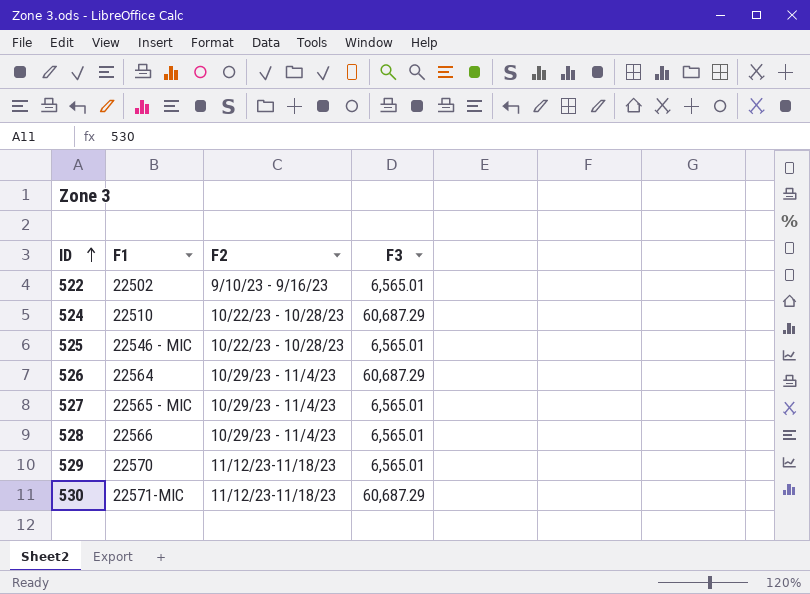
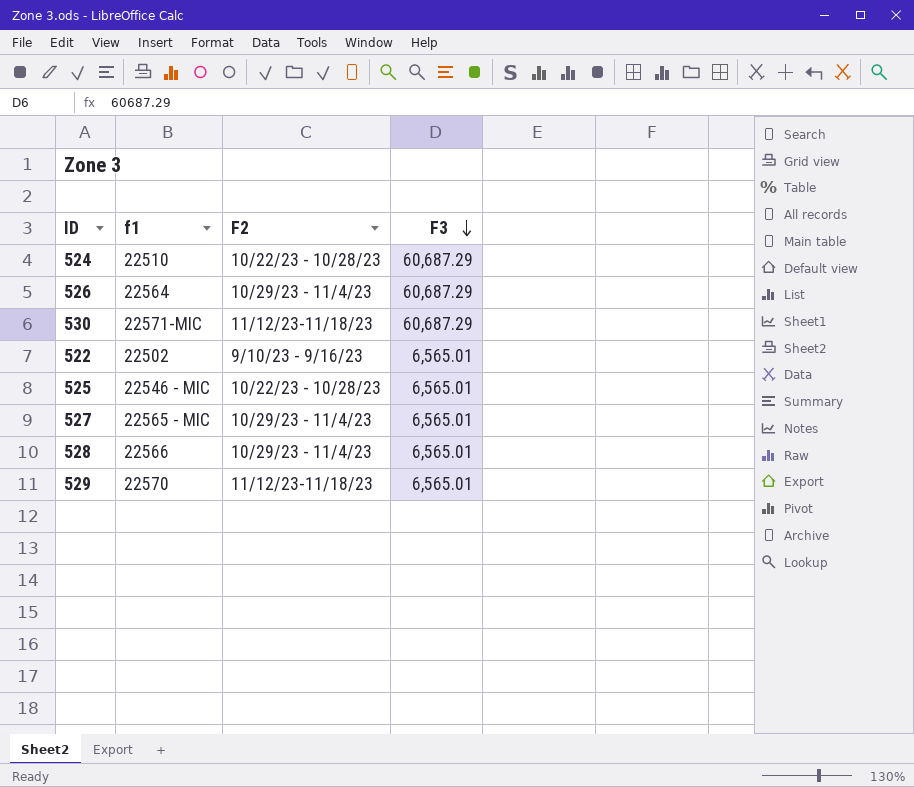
row order: ID ascending -> F3 descending
column name: F1 -> f1

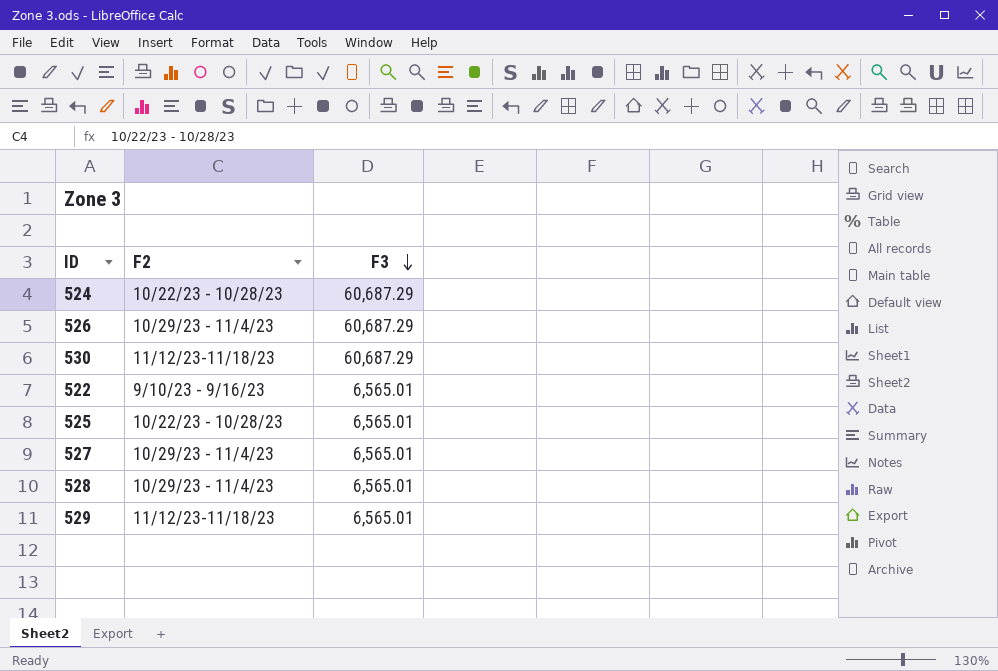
column f1 | position: 2 -> none

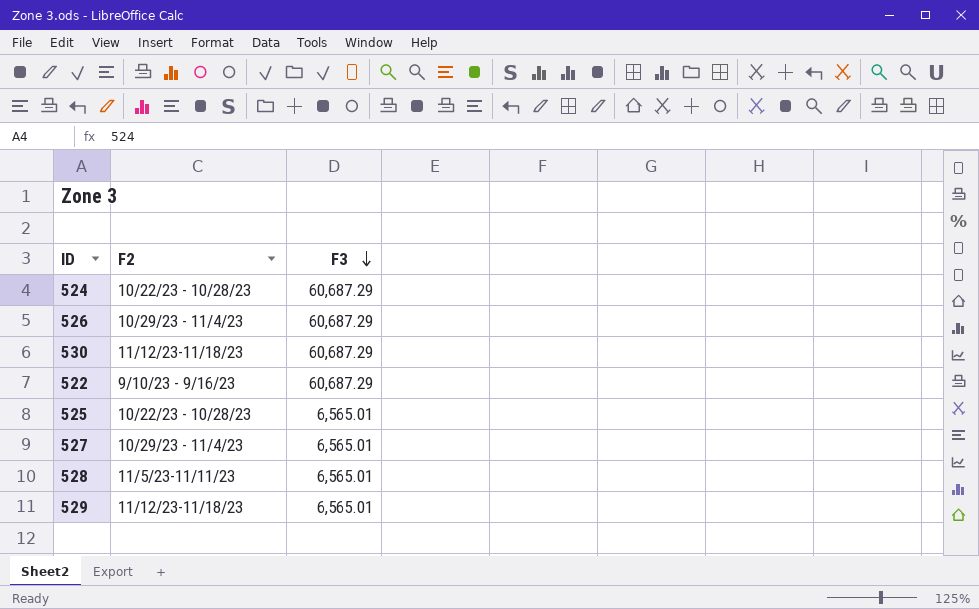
522 | F3: 6,565.01 -> 60,687.29
528 | F2: 10/29/23 - 11/4/23 -> 11/5/23-11/11/23

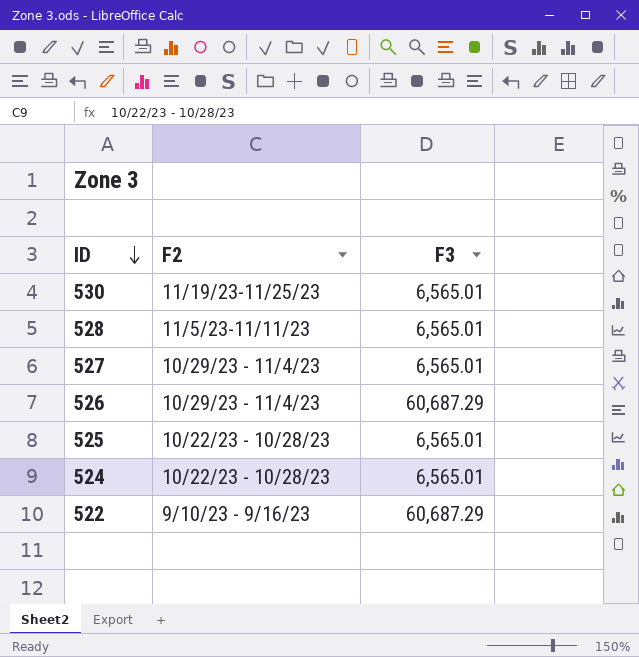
row order: F3 descending -> ID descending
row 529: 11/12/23-11/18/23 | 6,565.01 -> none
530 | F2: 11/12/23-11/18/23 -> 11/19/23-11/25/23
530 | F3: 60,687.29 -> 6,565.01
524 | F3: 60,687.29 -> 6,565.01

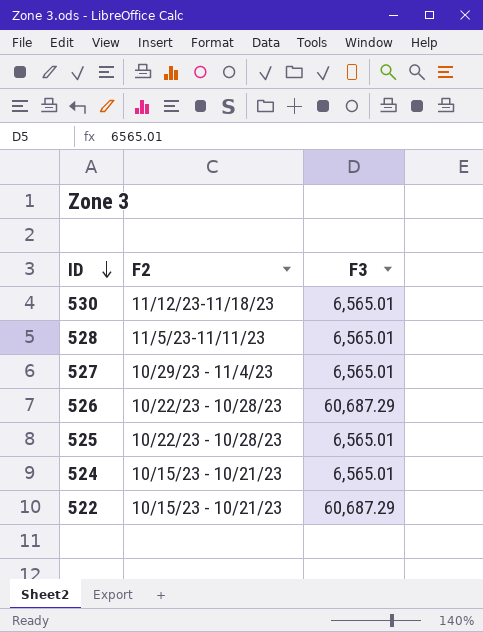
530 | F2: 11/19/23-11/25/23 -> 11/12/23-11/18/23
526 | F2: 10/29/23 - 11/4/23 -> 10/22/23 - 10/28/23
524 | F2: 10/22/23 - 10/28/23 -> 10/15/23 - 10/21/23
522 | F2: 9/10/23 - 9/16/23 -> 10/15/23 - 10/21/23

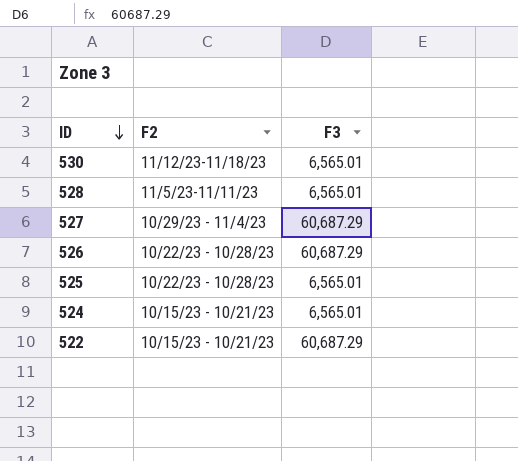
527 | F3: 6,565.01 -> 60,687.29

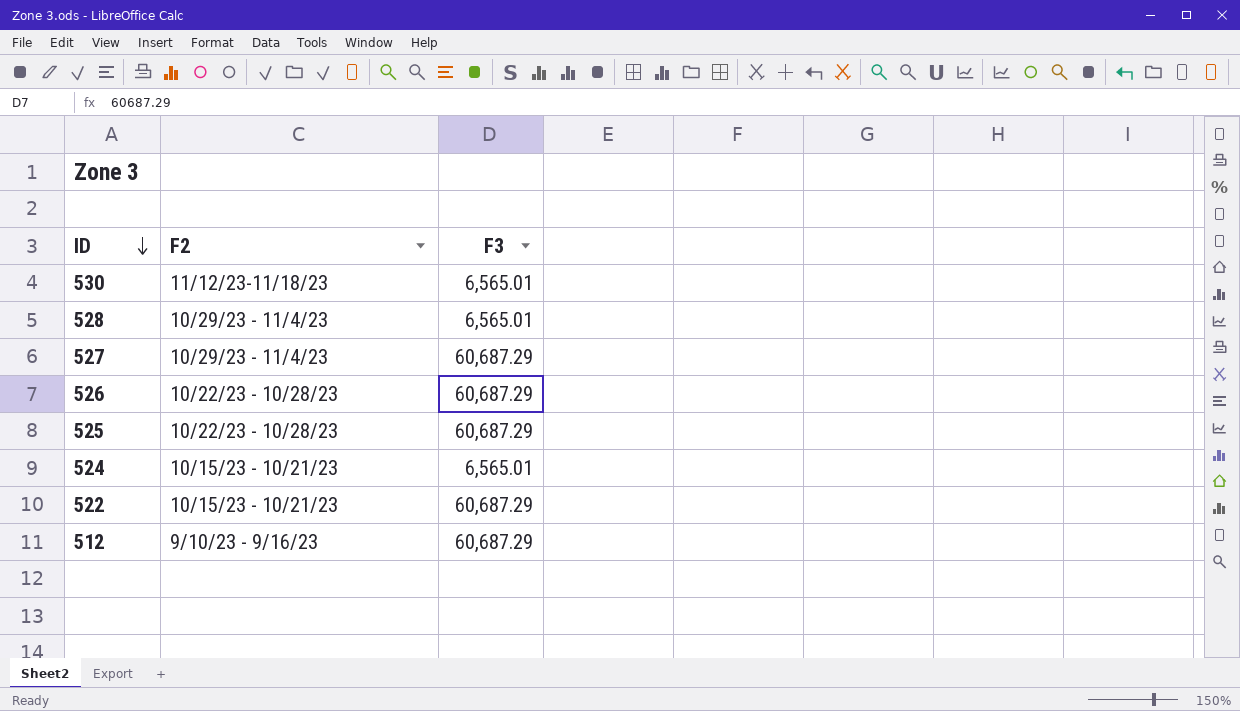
528 | F2: 11/5/23-11/11/23 -> 10/29/23 - 11/4/23
525 | F3: 6,565.01 -> 60,687.29
row 512: none -> 9/10/23 - 9/16/23 | 60,687.29

